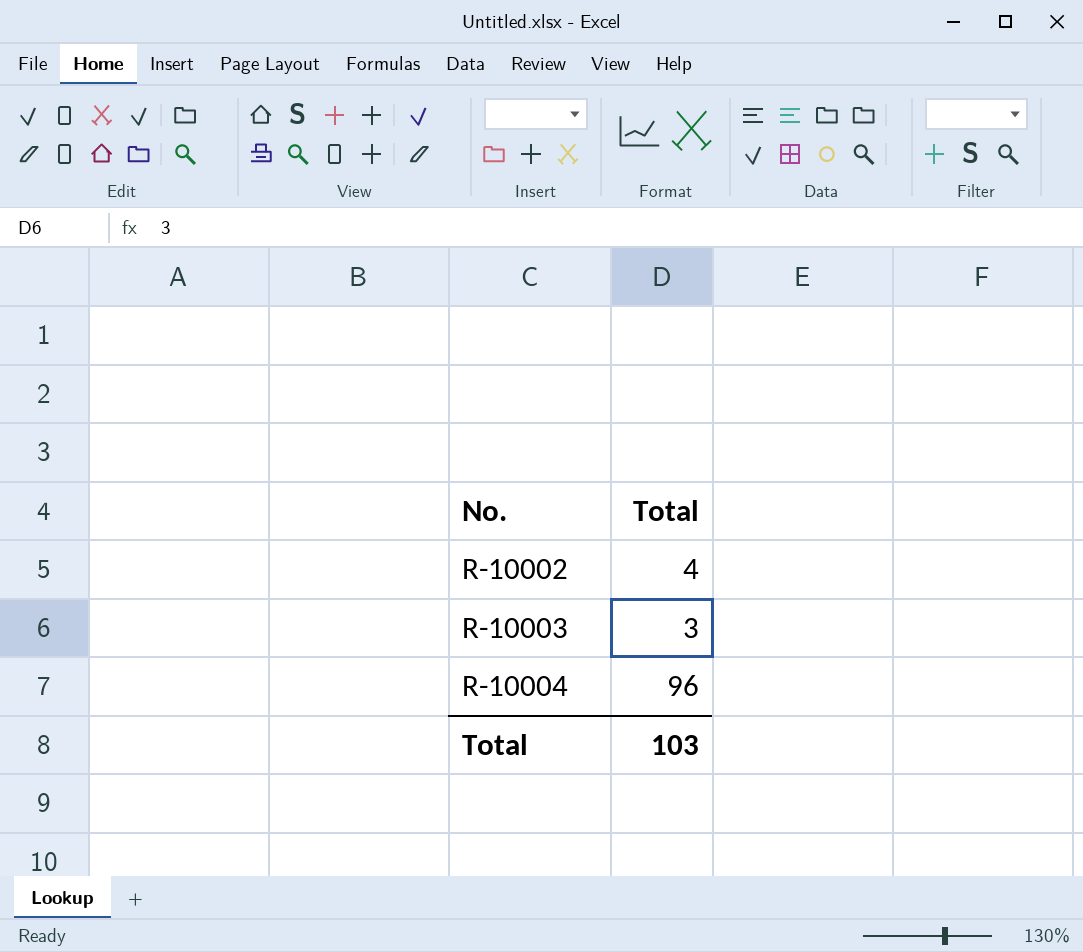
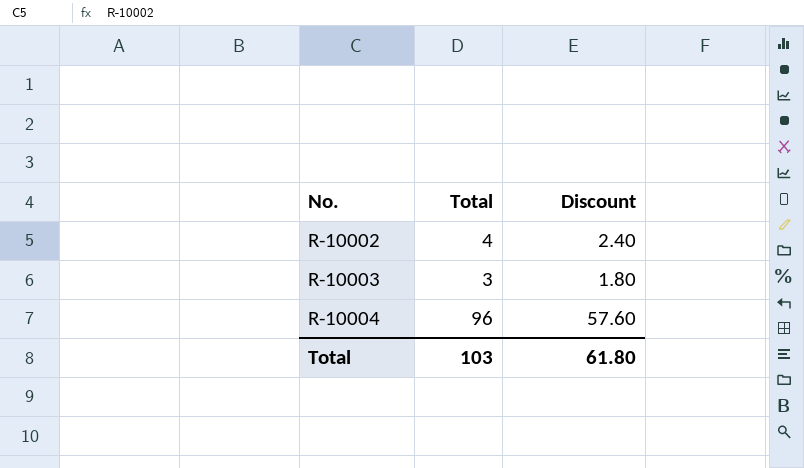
column Discount | formula: none -> [Total] * 0.6

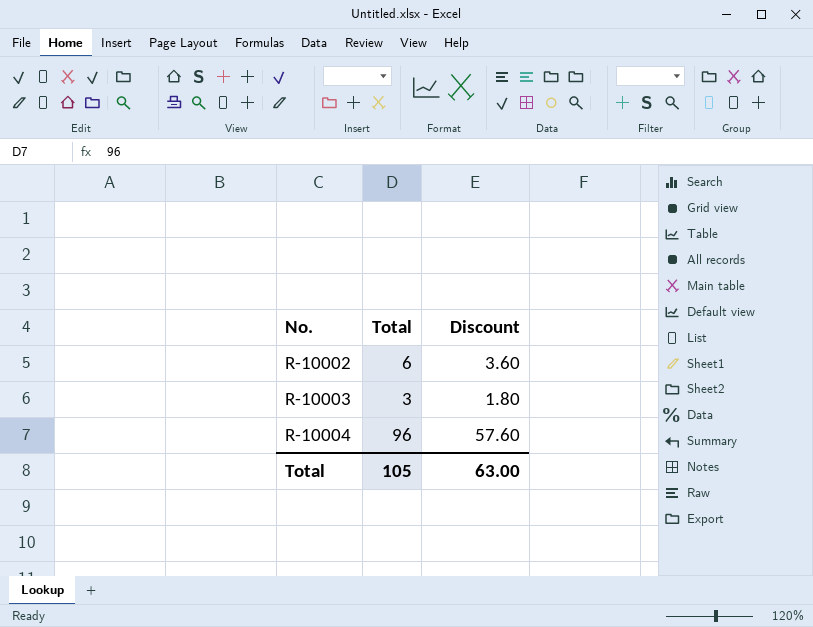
R-10002 | Total: 4 -> 6
R-10002 | Discount: 2.40 -> 3.60
Total | Total: 103 -> 105
Total | Discount: 61.80 -> 63.00

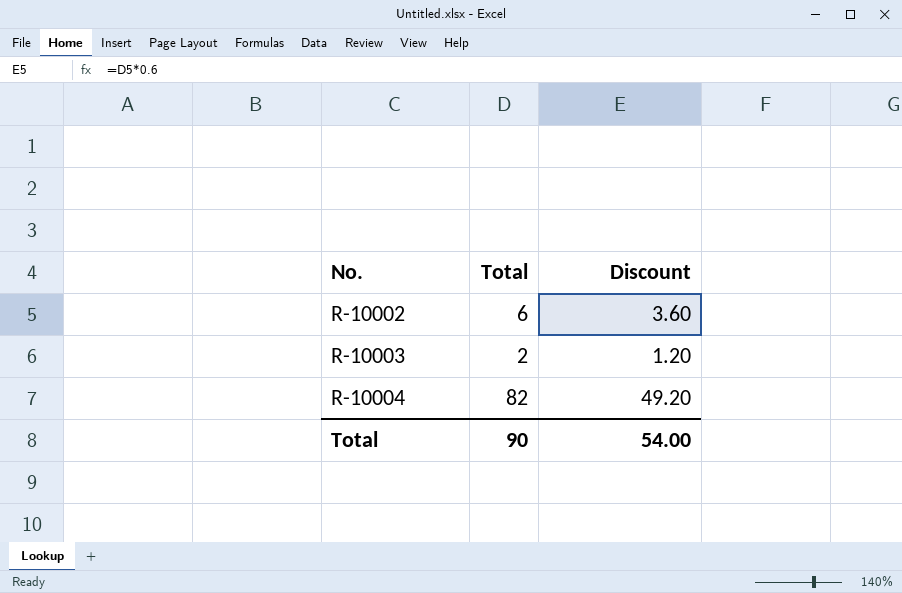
R-10003 | Total: 3 -> 2
R-10003 | Discount: 1.80 -> 1.20
R-10004 | Total: 96 -> 82
R-10004 | Discount: 57.60 -> 49.20
Total | Total: 105 -> 90
Total | Discount: 63.00 -> 54.00

